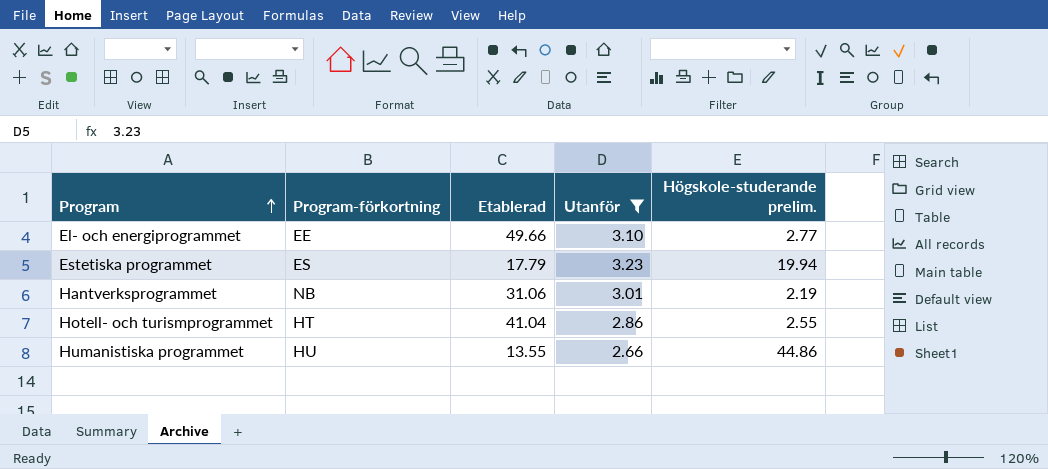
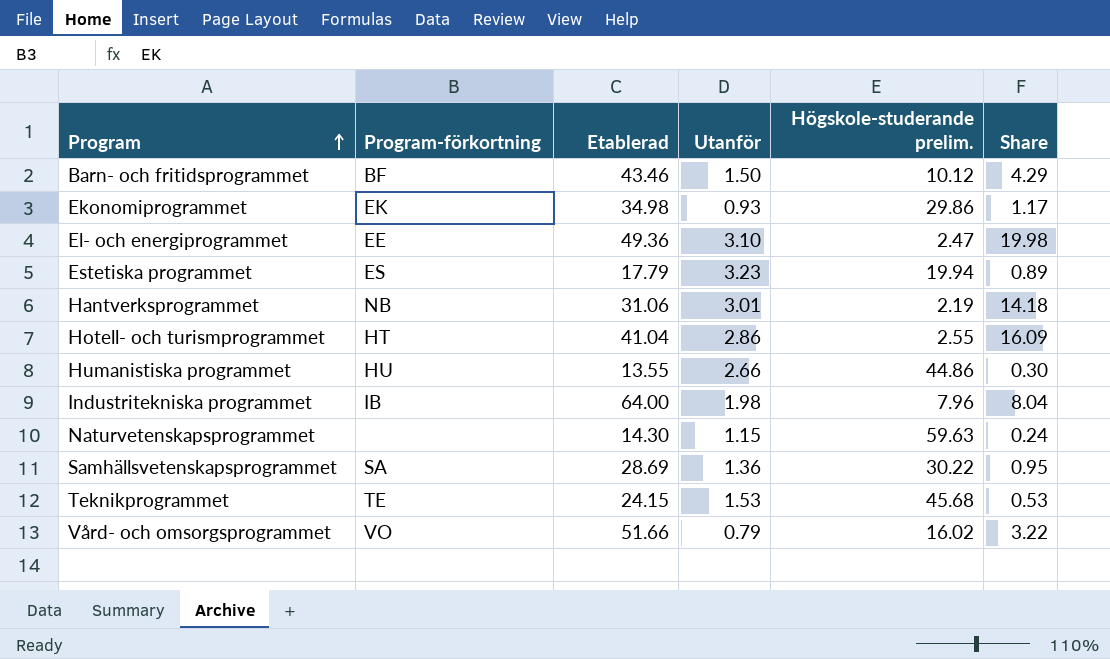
filter: Utanför >= 2.66 -> none
column Share | formula: none -> [Etablerad] / [Högskole-studerande prelim.]
El- och energiprogrammet | Etablerad: 49.66 -> 49.36
El- och energiprogrammet | Högskole-studerande prelim.: 2.77 -> 2.47

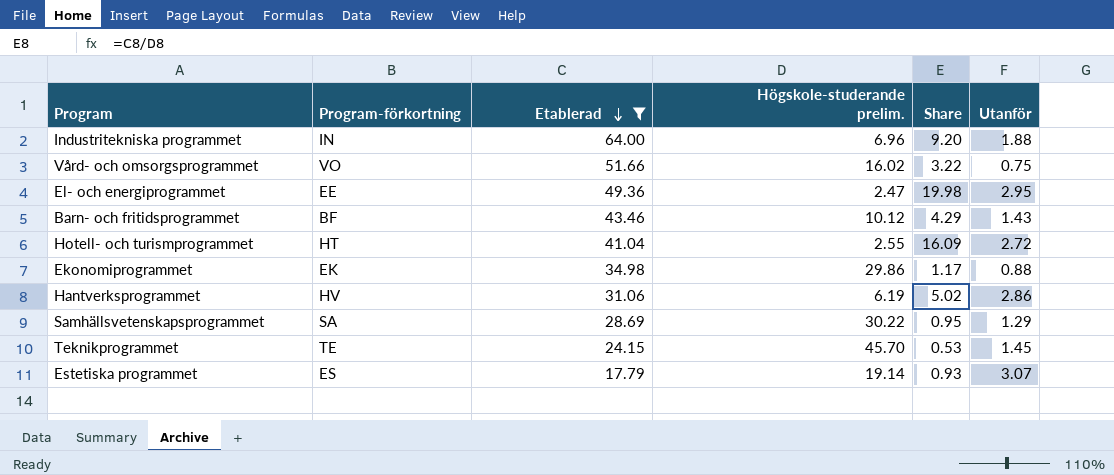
filter: none -> Etablerad >= 17.79
row order: Program ascending -> Etablerad descending
column Utanför | position: 4 -> 6
Industritekniska programmet | Program-förkortning: IB -> IN
Industritekniska programmet | Högskole-studerande prelim.: 7.96 -> 6.96
Industritekniska programmet | Share: 8.04 -> 9.20
Industritekniska programmet | Utanför: 1.98 -> 1.88
Vård- och omsorgsprogrammet | Utanför: 0.79 -> 0.75
El- och energiprogrammet | Utanför: 3.10 -> 2.95
Barn- och fritidsprogrammet | Utanför: 1.50 -> 1.43
Hotell- och turismprogrammet | Utanför: 2.86 -> 2.72
Ekonomiprogrammet | Utanför: 0.93 -> 0.88
Hantverksprogrammet | Program-förkortning: NB -> HV
Hantverksprogrammet | Högskole-studerande prelim.: 2.19 -> 6.19
Hantverksprogrammet | Share: 14.18 -> 5.02
Hantverksprogrammet | Utanför: 3.01 -> 2.86
Samhällsvetenskapsprogrammet | Utanför: 1.36 -> 1.29
Teknikprogrammet | Högskole-studerande prelim.: 45.68 -> 45.70
Teknikprogrammet | Utanför: 1.53 -> 1.45
Estetiska programmet | Högskole-studerande prelim.: 19.94 -> 19.14
Estetiska programmet | Share: 0.89 -> 0.93
Estetiska programmet | Utanför: 3.23 -> 3.07

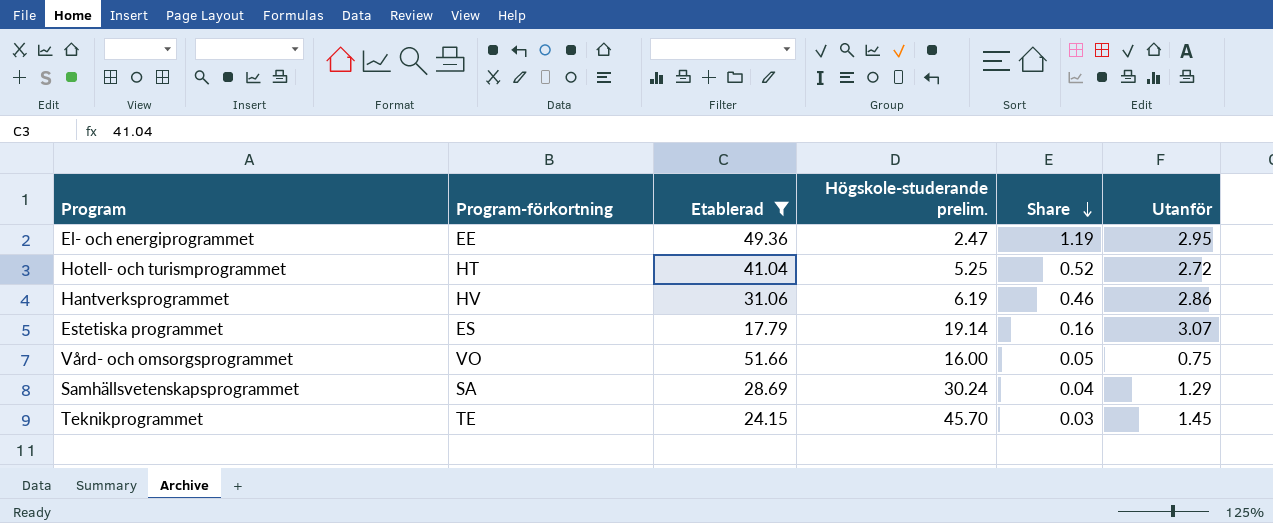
row order: Etablerad descending -> Share descending
column Share | formula: [Etablerad] / [Högskole-studerande prelim.] -> [Utanför] / [Högskole-studerande prelim.]
row Industritekniska programmet: IN | 64.00 | 6.96 | 9.20 | 1.88 -> none
row Barn- och fritidsprogrammet: BF | 43.46 | 10.12 | 4.29 | 1.43 -> none
row Ekonomiprogrammet: EK | 34.98 | 29.86 | 1.17 | 0.88 -> none
Hotell- och turismprogrammet | Högskole-studerande prelim.: 2.55 -> 5.25
Vård- och omsorgsprogrammet | Högskole-studerande prelim.: 16.02 -> 16.00
Samhällsvetenskapsprogrammet | Högskole-studerande prelim.: 30.22 -> 30.24

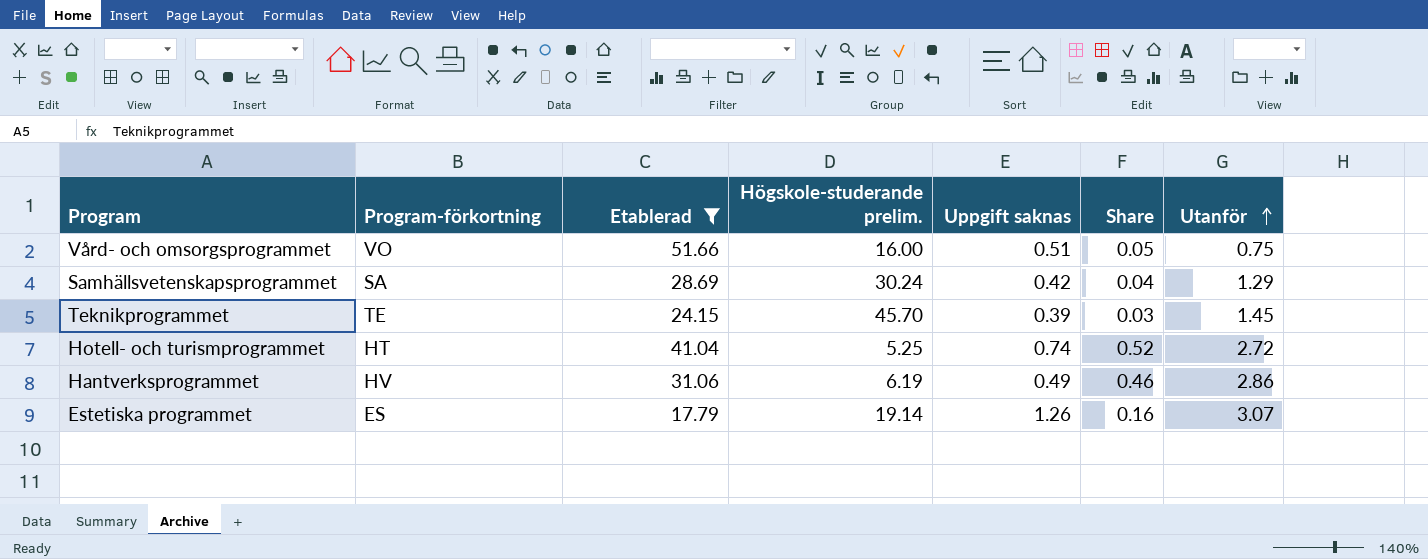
row order: Share descending -> Utanför ascending
column Uppgift saknas | position: none -> 5
row El- och energiprogrammet: EE | 49.36 | 2.47 | 1.19 | 2.95 -> none

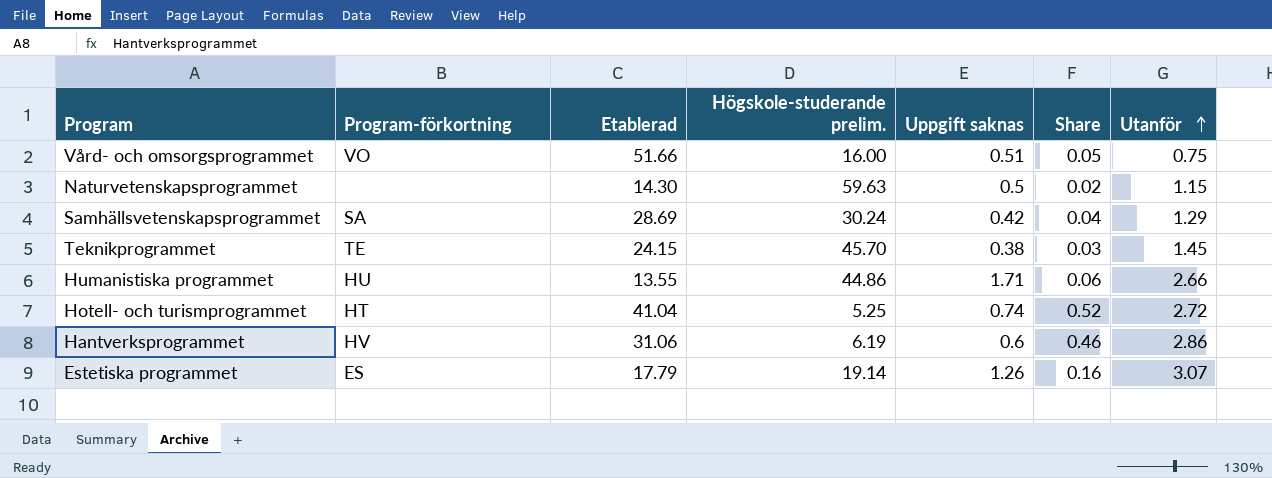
filter: Etablerad >= 17.79 -> none
Teknikprogrammet | Uppgift saknas: 0.39 -> 0.38
Hantverksprogrammet | Uppgift saknas: 0.49 -> 0.6

